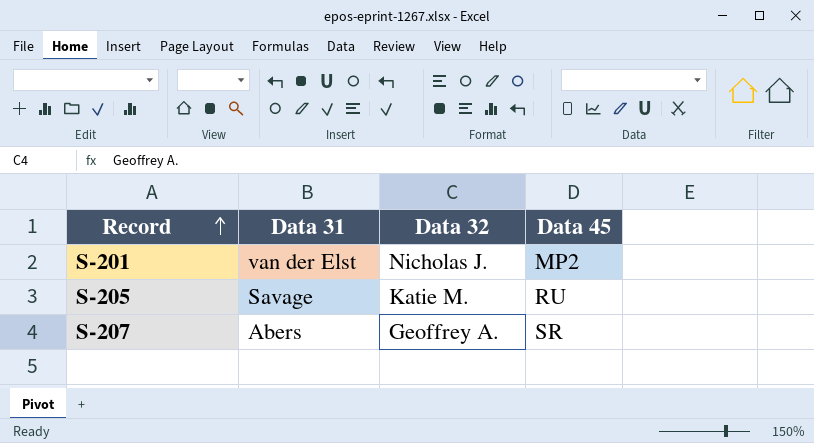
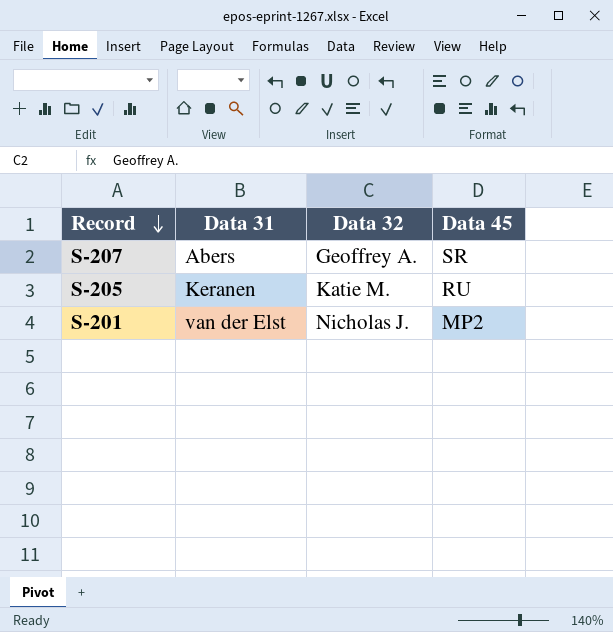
row order: Record ascending -> Record descending
S-205 | Data 31: Savage -> Keranen

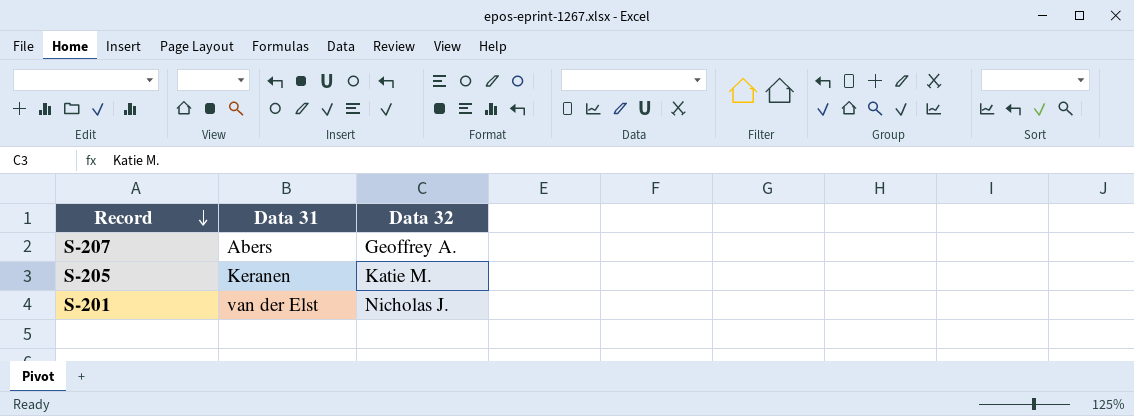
column Data 45 | position: 4 -> none

